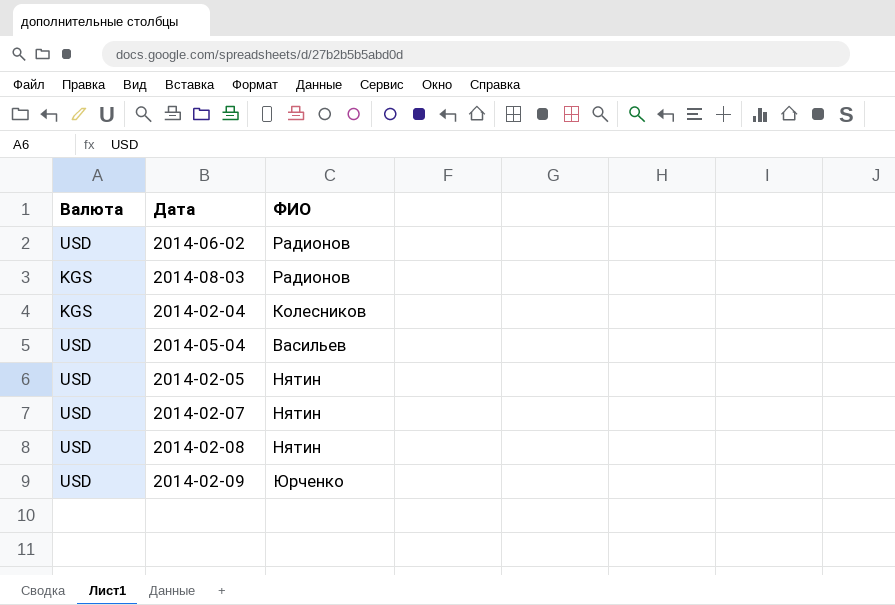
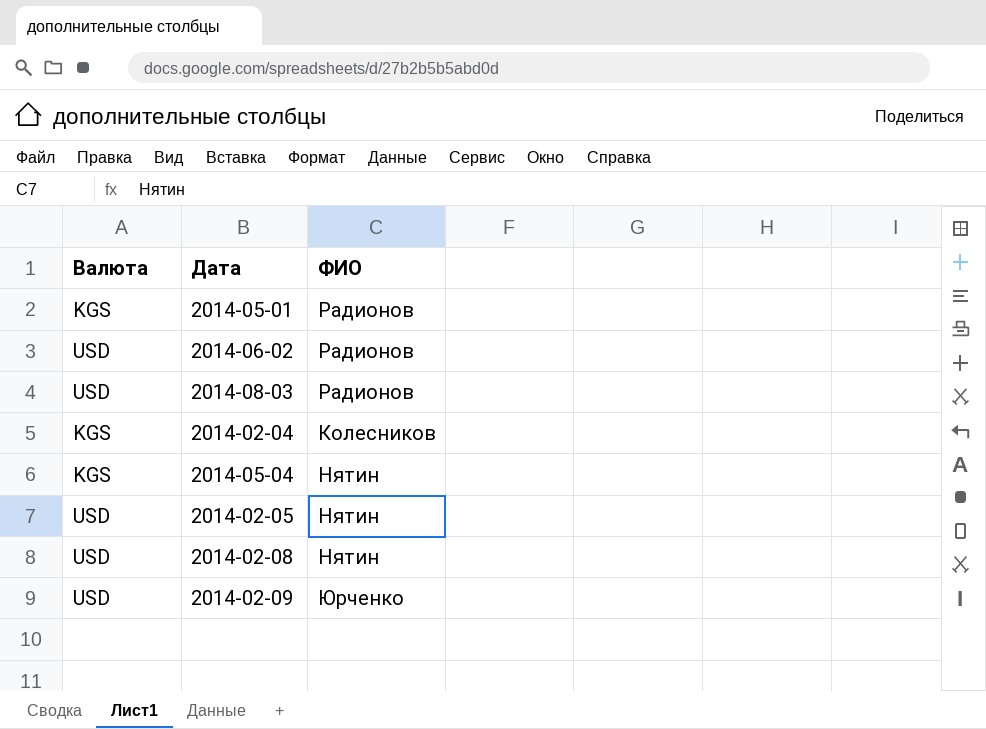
row 2014-02-07: USD | Нятин -> none
row 2014-05-01: none -> KGS | Радионов
2014-08-03 | Валюта: KGS -> USD
2014-05-04 | Валюта: USD -> KGS
2014-05-04 | ФИО: Васильев -> Нятин

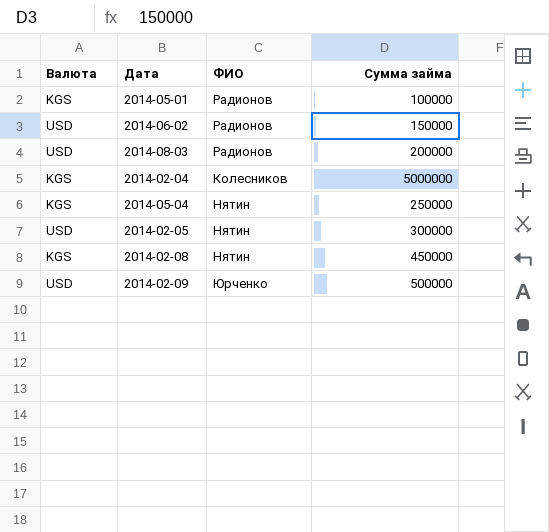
column Сумма займа | position: none -> 4
2014-02-08 | Валюта: USD -> KGS

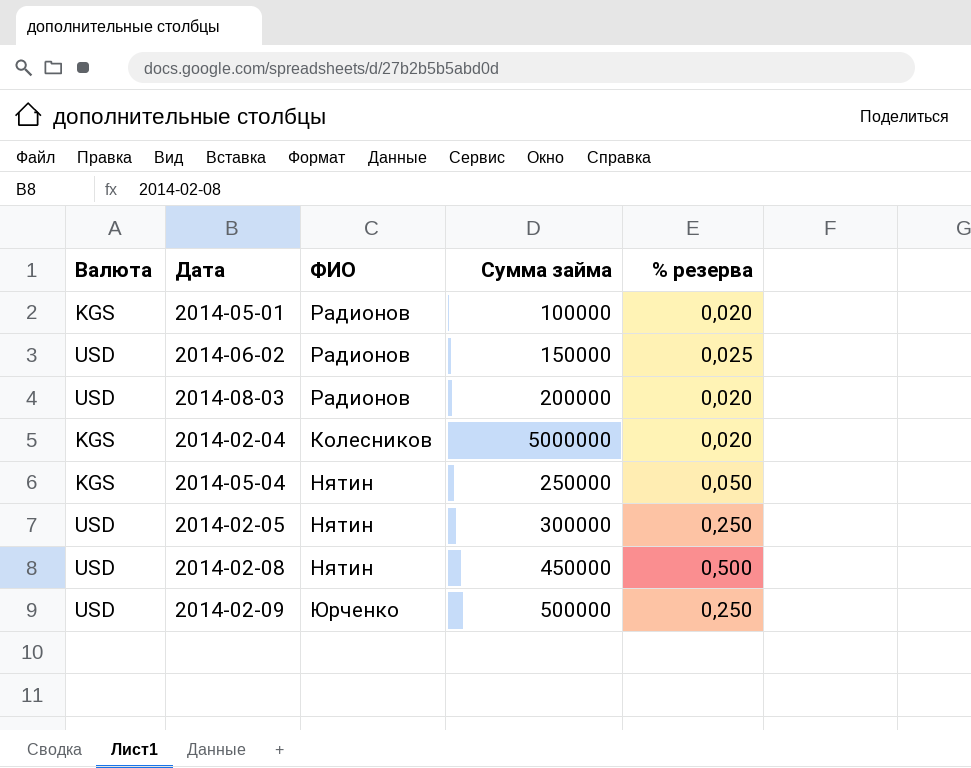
column % резерва | position: none -> 5
2014-02-08 | Валюта: KGS -> USD

